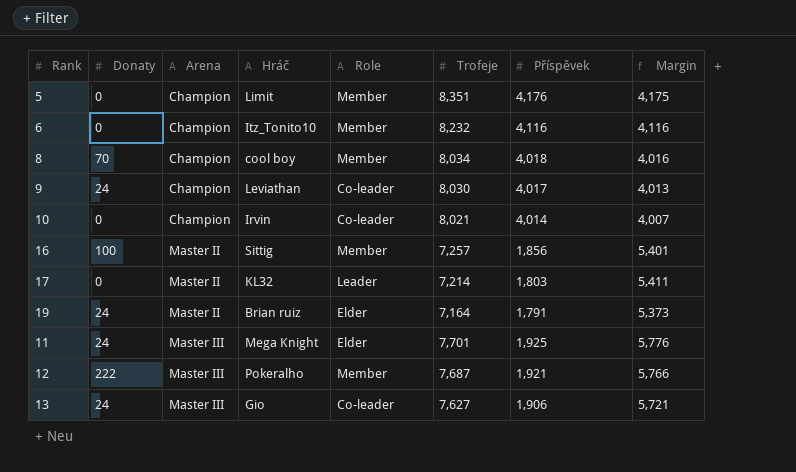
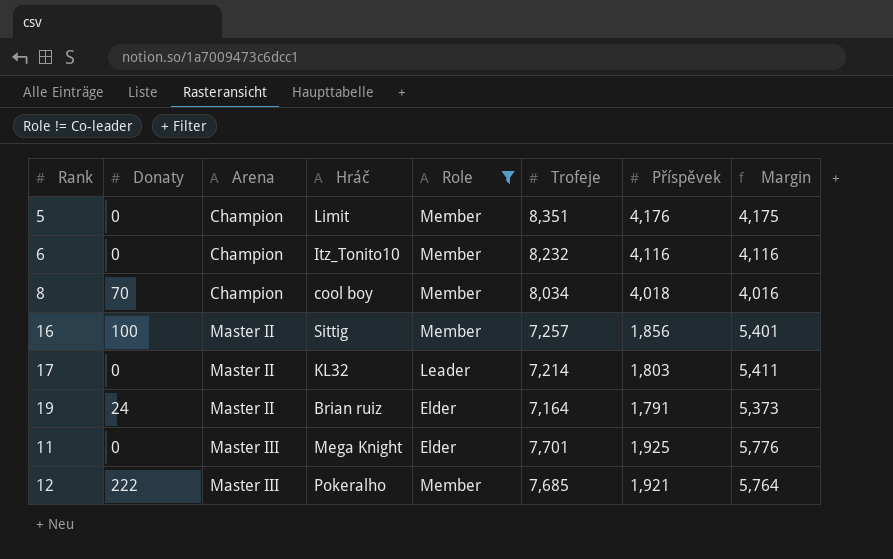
filter: none -> Role != Co-leader
11 | Donaty: 24 -> 0
12 | Trofeje: 7,687 -> 7,685
12 | Margin: 5,766 -> 5,764

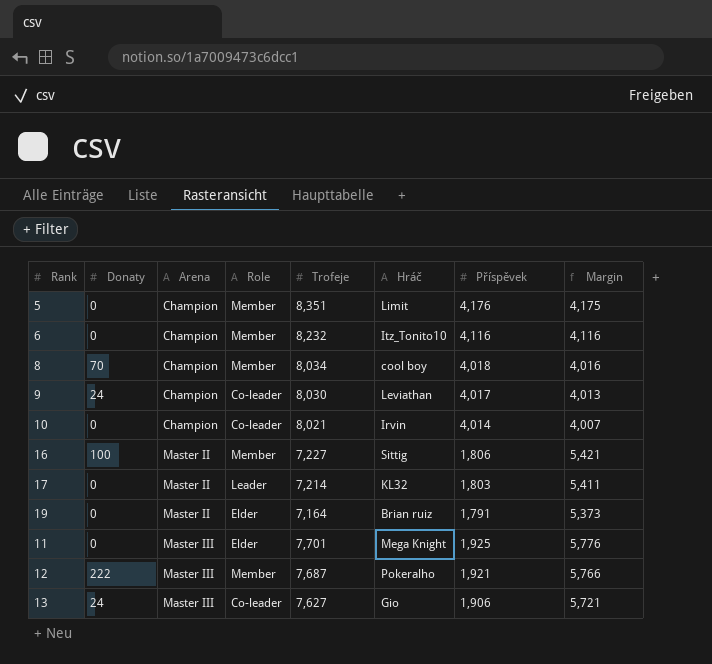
filter: Role != Co-leader -> none
column Hráč | position: 4 -> 6
16 | Trofeje: 7,257 -> 7,227
16 | Příspěvek: 1,856 -> 1,806
16 | Margin: 5,401 -> 5,421
19 | Donaty: 24 -> 0
12 | Trofeje: 7,685 -> 7,687
12 | Margin: 5,764 -> 5,766

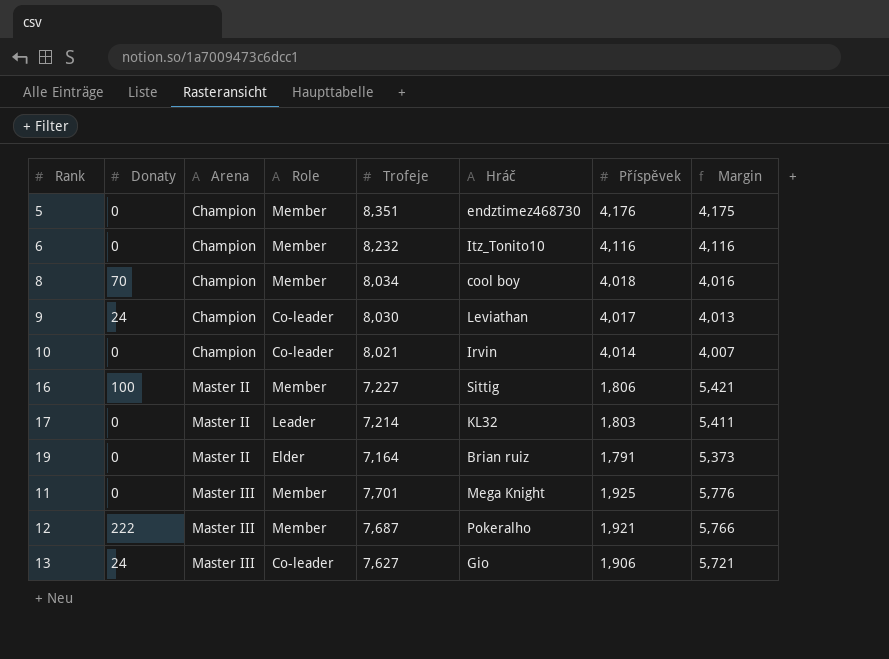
5 | Hráč: Limit -> endztimez468730
11 | Role: Elder -> Member

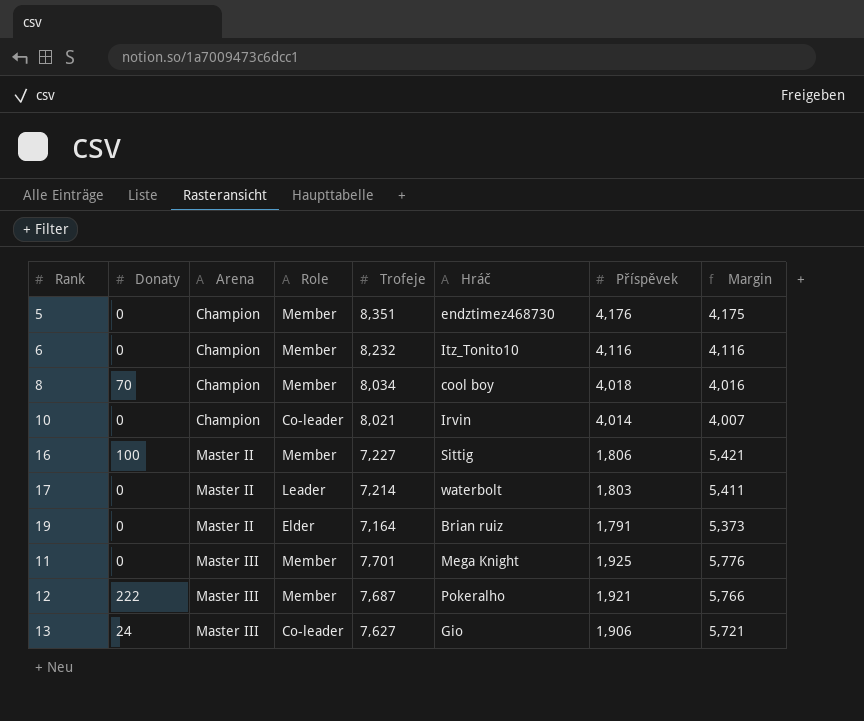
row 9: 24 | Champion | Co-leader | 8,030 | Leviathan | 4,017 | 4,013 -> none
17 | Hráč: KL32 -> waterbolt

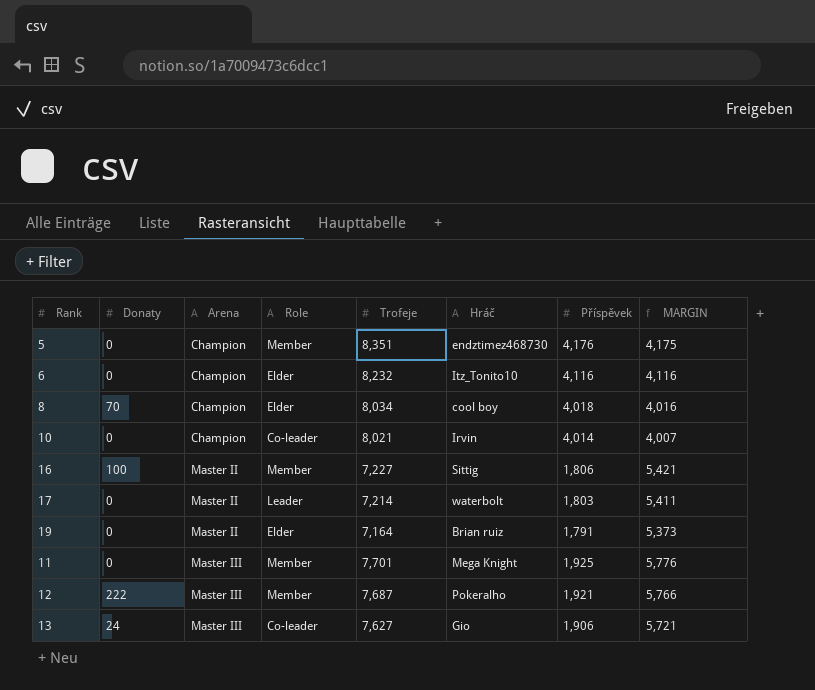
column name: Margin -> MARGIN
6 | Role: Member -> Elder
8 | Role: Member -> Elder

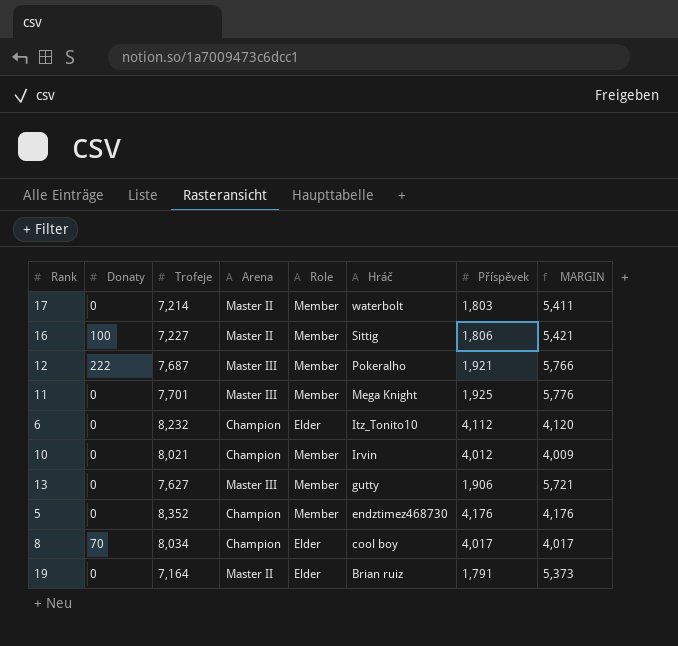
row order: Arena ascending -> Hráč descending
column Trofeje | position: 5 -> 3
17 | Role: Leader -> Member
6 | Příspěvek: 4,116 -> 4,112
6 | MARGIN: 4,116 -> 4,120
10 | Role: Co-leader -> Member
10 | Příspěvek: 4,014 -> 4,012
10 | MARGIN: 4,007 -> 4,009
13 | Donaty: 24 -> 0
13 | Role: Co-leader -> Member
13 | Hráč: Gio -> gutty
5 | Trofeje: 8,351 -> 8,352
5 | MARGIN: 4,175 -> 4,176
8 | Příspěvek: 4,018 -> 4,017
8 | MARGIN: 4,016 -> 4,017

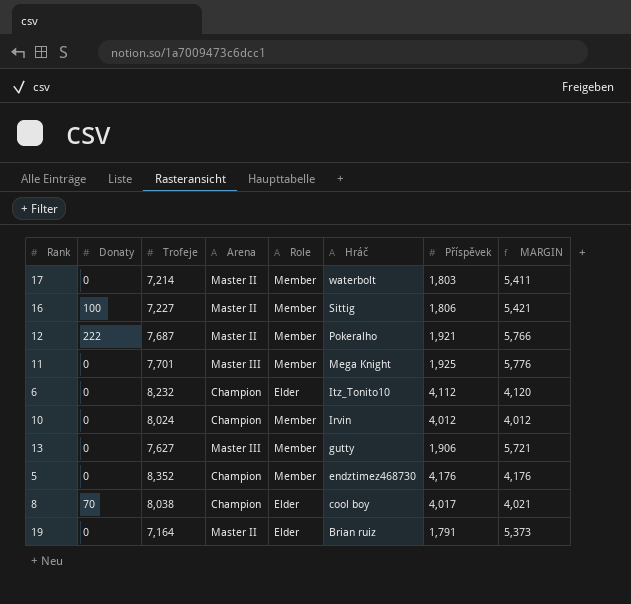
12 | Arena: Master III -> Master II
10 | Trofeje: 8,021 -> 8,024
10 | MARGIN: 4,009 -> 4,012
8 | Trofeje: 8,034 -> 8,038
8 | MARGIN: 4,017 -> 4,021

